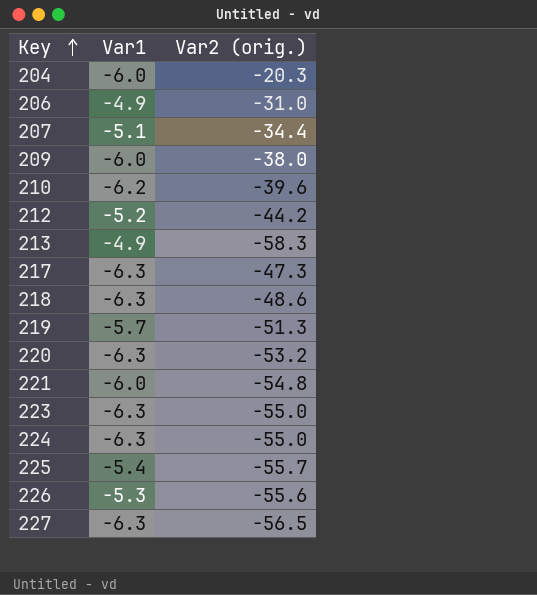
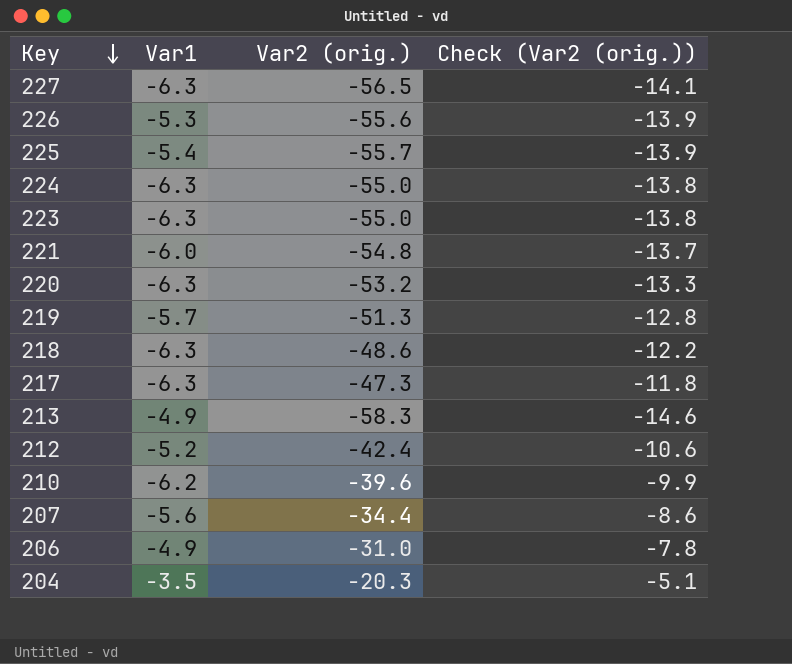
row order: Key ascending -> Key descending
column Check (Var2 (orig.)) | formula: none -> [Var2 (orig.)] * 0.25
row 209: -6.0 | -38.0 -> none
212 | Var2 (orig.): -44.2 -> -42.4
207 | Var1: -5.1 -> -5.6
204 | Var1: -6.0 -> -3.5

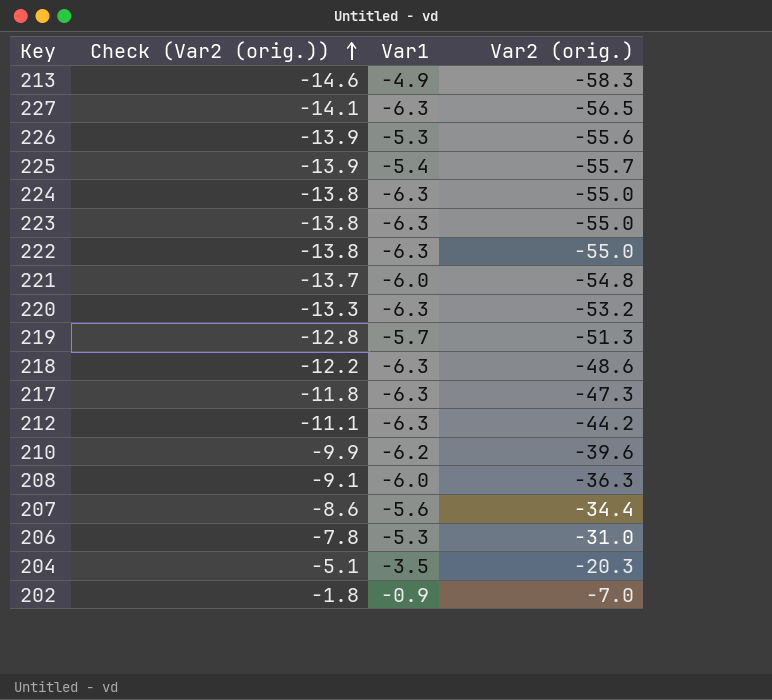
row order: Key descending -> Check (Var2 (orig.)) ascending
column Check (Var2 (orig.)) | position: 4 -> 2
row 222: none -> -13.8 | -6.3 | -55.0
212 | Check (Var2 (orig.)): -10.6 -> -11.1
212 | Var1: -5.2 -> -6.3
212 | Var2 (orig.): -42.4 -> -44.2
row 208: none -> -9.1 | -6.0 | -36.3
206 | Var1: -4.9 -> -5.3
row 202: none -> -1.8 | -0.9 | -7.0

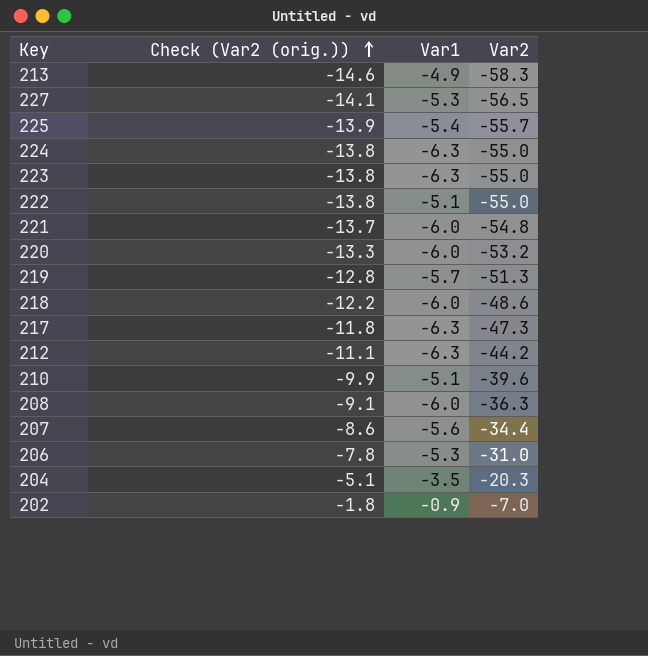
column name: Var2 (orig.) -> Var2
row 226: -13.9 | -5.3 | -55.6 -> none
227 | Var1: -6.3 -> -5.3
222 | Var1: -6.3 -> -5.1
220 | Var1: -6.3 -> -6.0
218 | Var1: -6.3 -> -6.0
210 | Var1: -6.2 -> -5.1

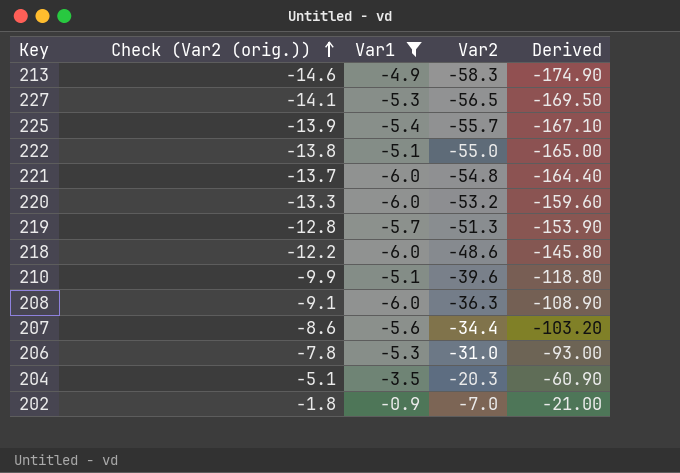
filter: none -> Var1 != -6.3
column Derived | formula: none -> [Var2] * 3

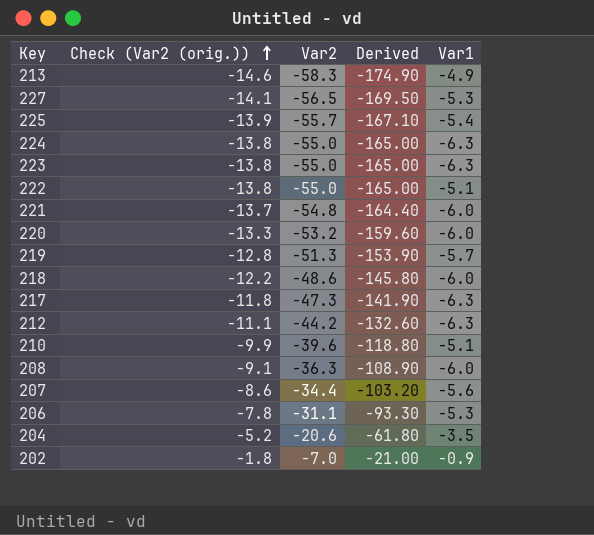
filter: Var1 != -6.3 -> none
column Var1 | position: 3 -> 5
206 | Var2: -31.0 -> -31.1
206 | Derived: -93.00 -> -93.30
204 | Check (Var2 (orig.)): -5.1 -> -5.2
204 | Var2: -20.3 -> -20.6
204 | Derived: -60.90 -> -61.80

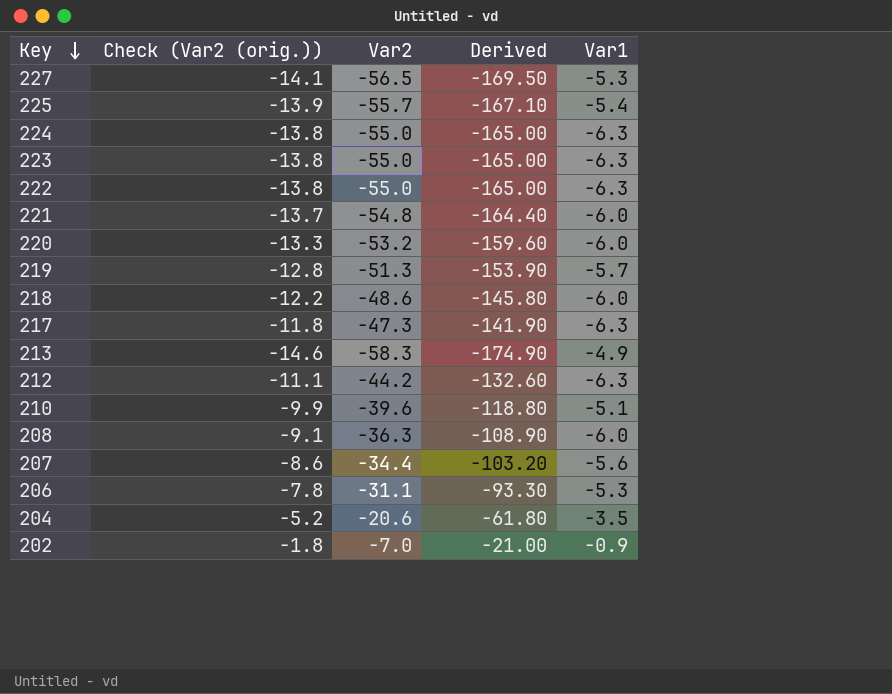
row order: Check (Var2 (orig.)) ascending -> Key descending
222 | Var1: -5.1 -> -6.3

